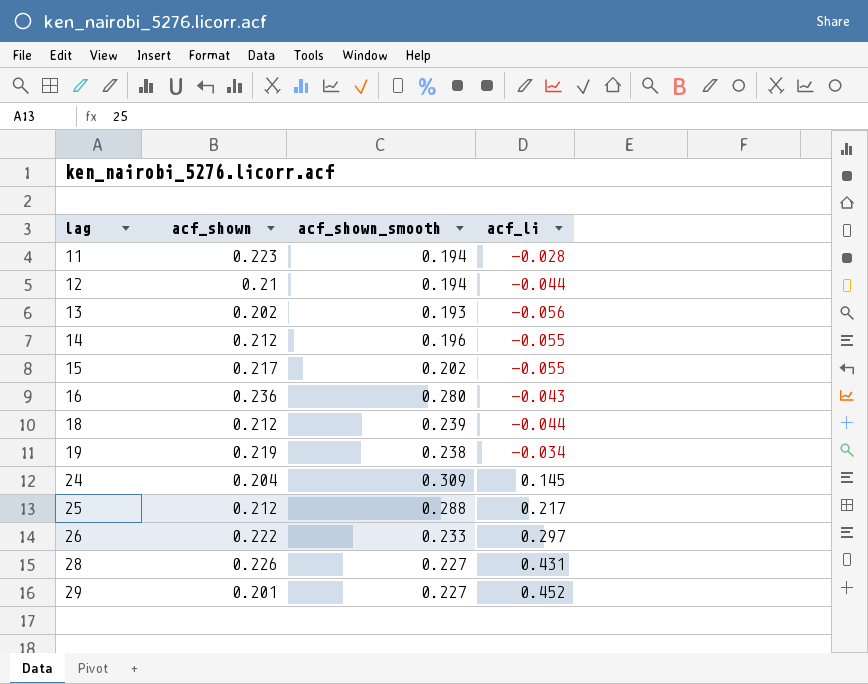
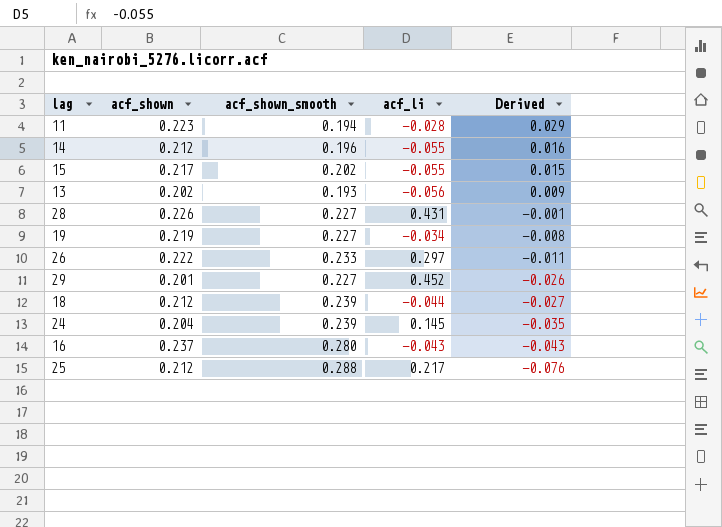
row order: lag ascending -> Derived descending
column Derived | formula: none -> [acf_shown] - [acf_shown_smooth]
row 12: 0.21 | 0.194 | -0.044 -> none
19 | acf_shown_smooth: 0.238 -> 0.227
24 | acf_shown_smooth: 0.309 -> 0.239
16 | acf_shown: 0.236 -> 0.237

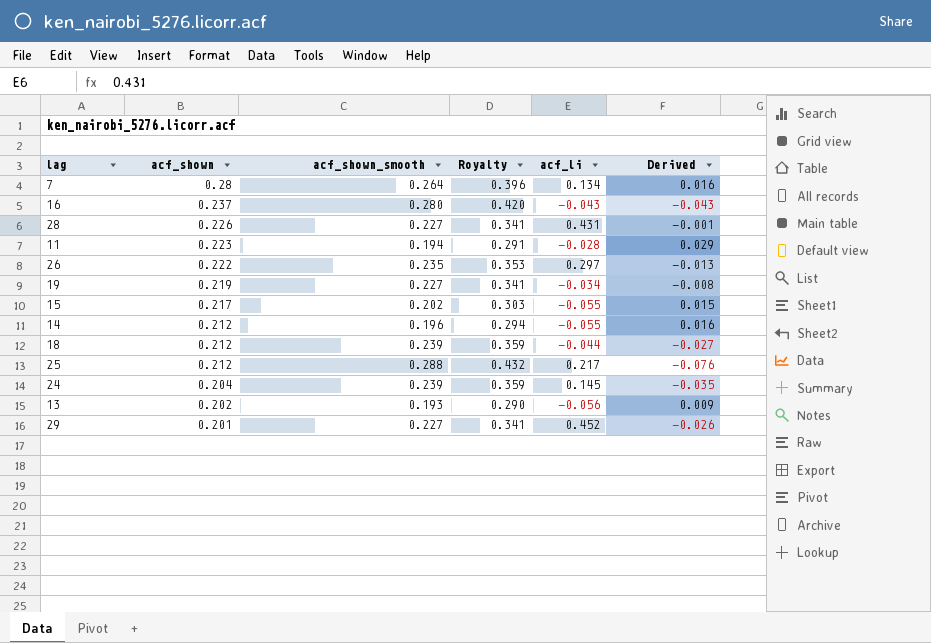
row order: Derived descending -> acf_shown descending
column Royalty | formula: none -> [acf_shown_smooth] * 1.5
row 7: none -> 0.28 | 0.264 | 0.396 | 0.134 | 0.016
26 | acf_shown_smooth: 0.233 -> 0.235
26 | Derived: -0.011 -> -0.013

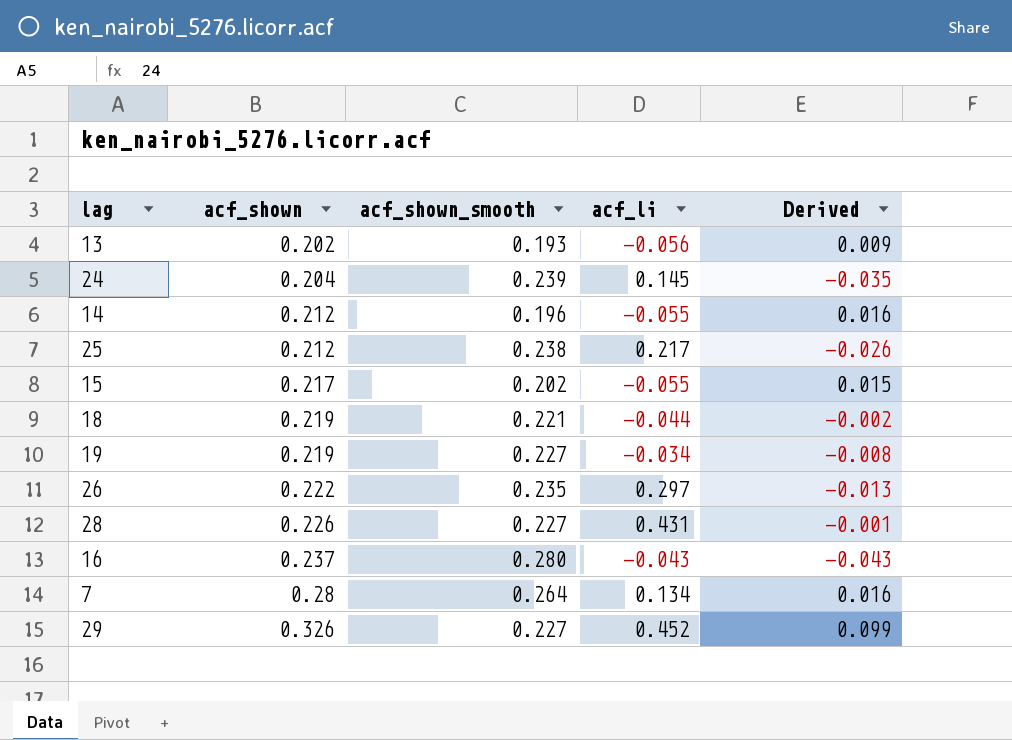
row order: acf_shown descending -> acf_shown ascending
column Royalty | formula: [acf_shown_smooth] * 1.5 -> none
row 11: 0.223 | 0.194 | 0.291 | -0.028 | 0.029 -> none
25 | acf_shown_smooth: 0.288 -> 0.238
25 | Derived: -0.076 -> -0.026
18 | acf_shown: 0.212 -> 0.219
18 | acf_shown_smooth: 0.239 -> 0.221
18 | Derived: -0.027 -> -0.002
29 | acf_shown: 0.201 -> 0.326
29 | Derived: -0.026 -> 0.099

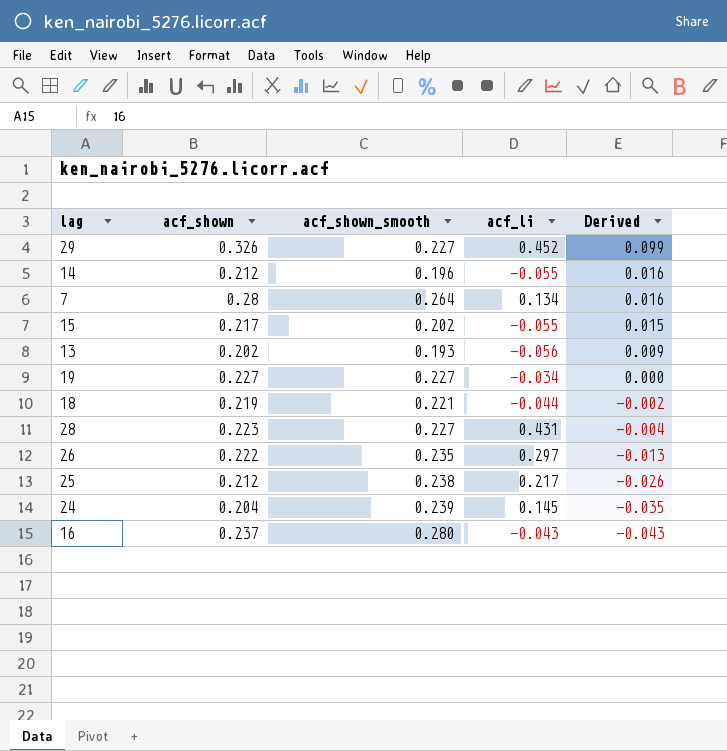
row order: acf_shown ascending -> Derived descending
19 | acf_shown: 0.219 -> 0.227
19 | Derived: -0.008 -> 0.000
28 | acf_shown: 0.226 -> 0.223
28 | Derived: -0.001 -> -0.004

